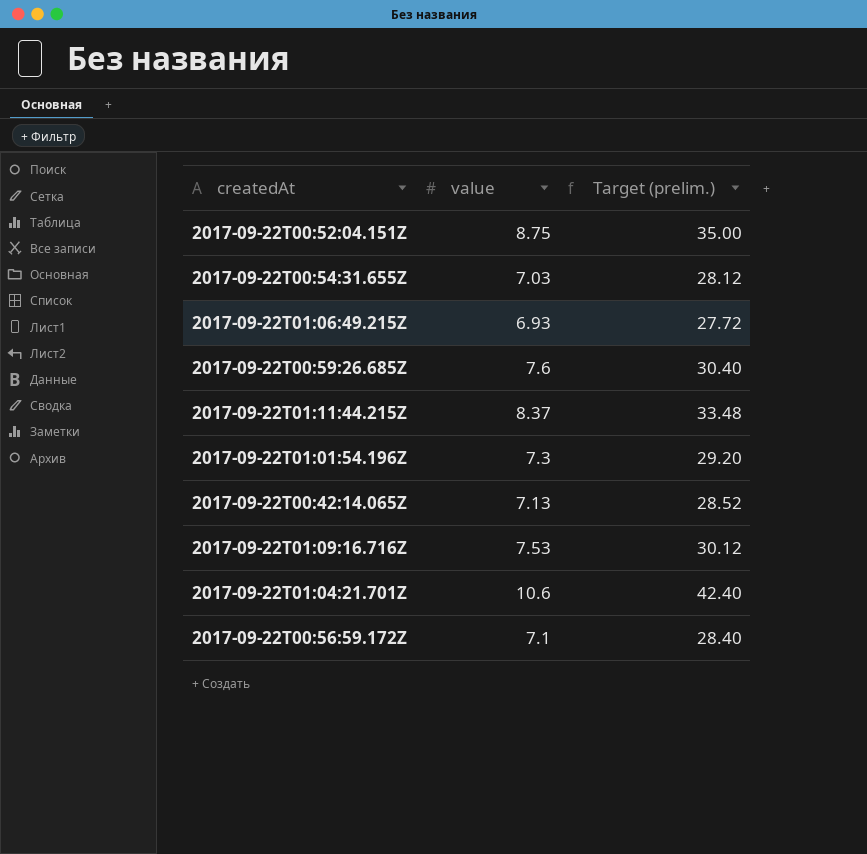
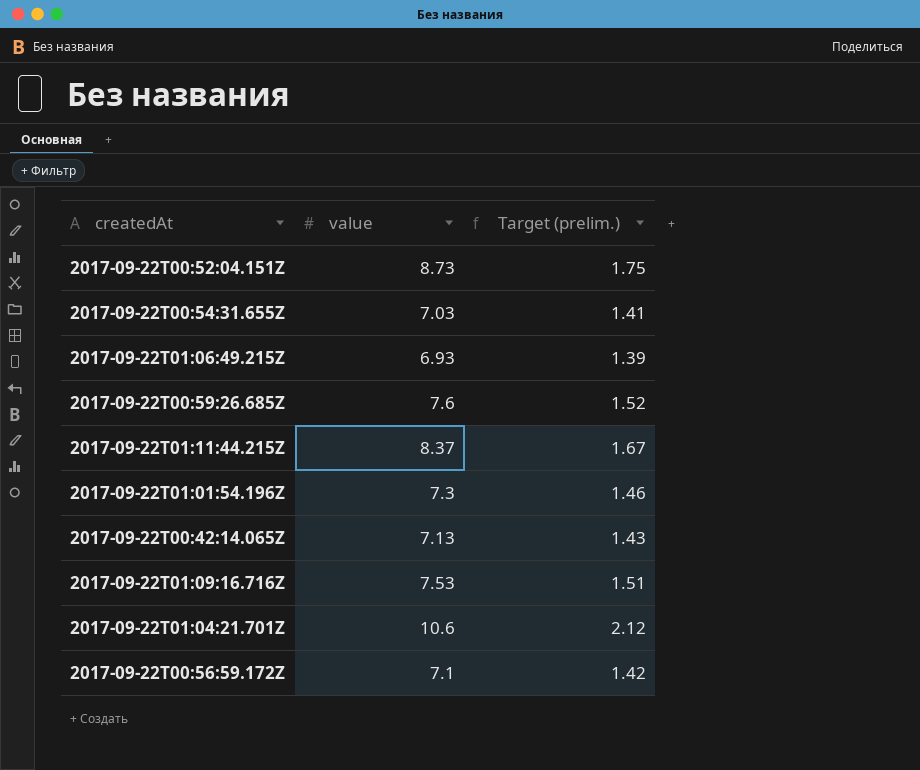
column Target (prelim.) | formula: [value] * 4 -> [value] * 0.2
2017-09-22T00:52:04.151Z | value: 8.75 -> 8.73

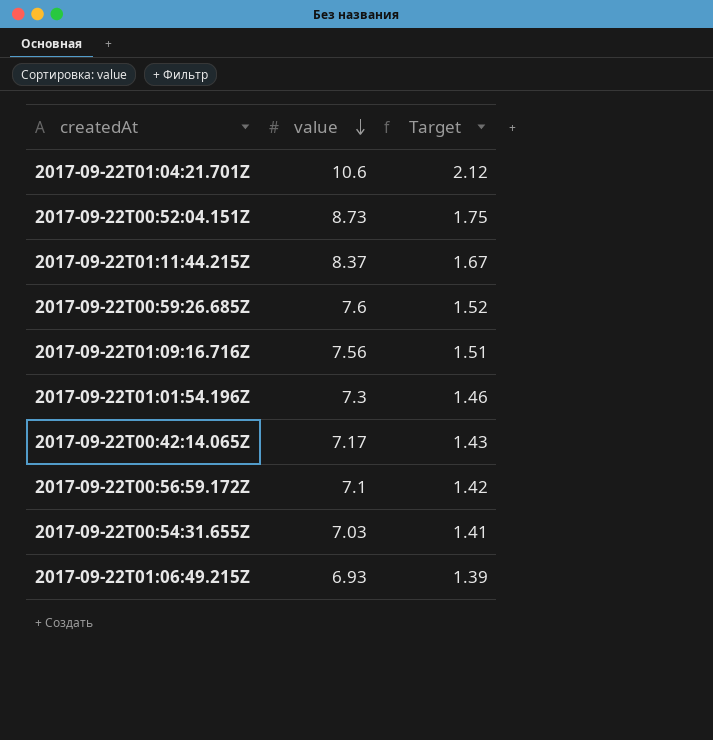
row order: none -> value descending
column name: Target (prelim.) -> Target
2017-09-22T01:09:16.716Z | value: 7.53 -> 7.56
2017-09-22T00:42:14.065Z | value: 7.13 -> 7.17

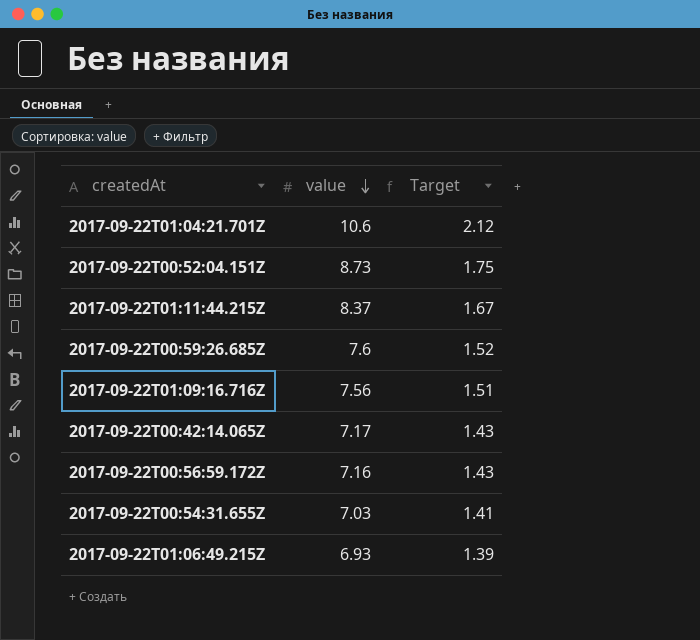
row 2017-09-22T01:01:54.196Z: 7.3 | 1.46 -> none
2017-09-22T00:56:59.172Z | value: 7.1 -> 7.16
2017-09-22T00:56:59.172Z | Target: 1.42 -> 1.43

